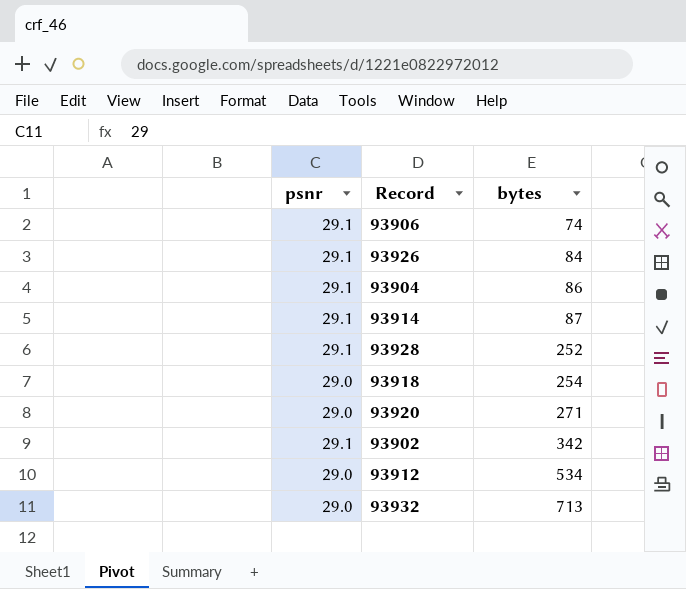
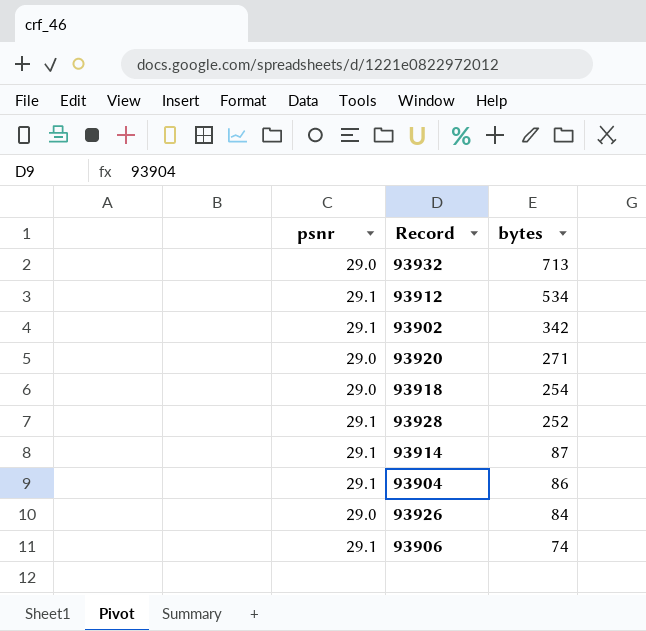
row order: bytes ascending -> bytes descending
93912 | psnr: 29.0 -> 29.1
93926 | psnr: 29.1 -> 29.0

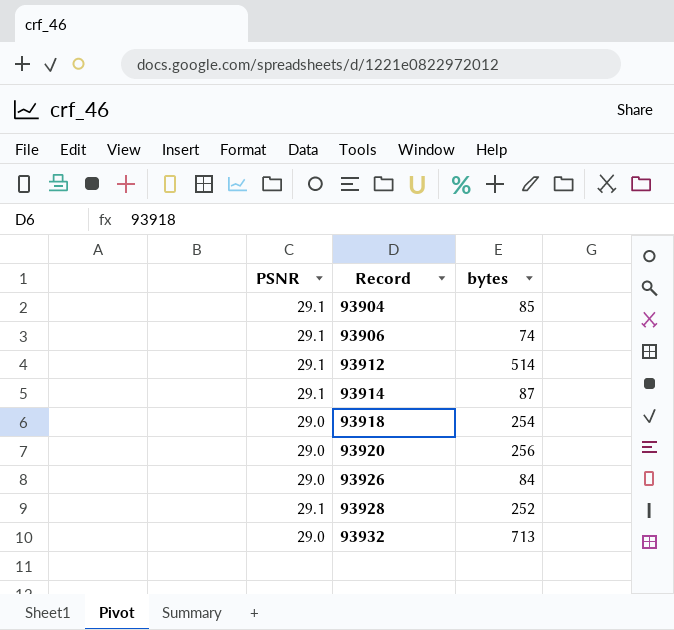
row order: bytes descending -> Record ascending
column name: psnr -> PSNR
row 93902: 29.1 | 342 -> none
93904 | bytes: 86 -> 85
93912 | bytes: 534 -> 514
93920 | bytes: 271 -> 256

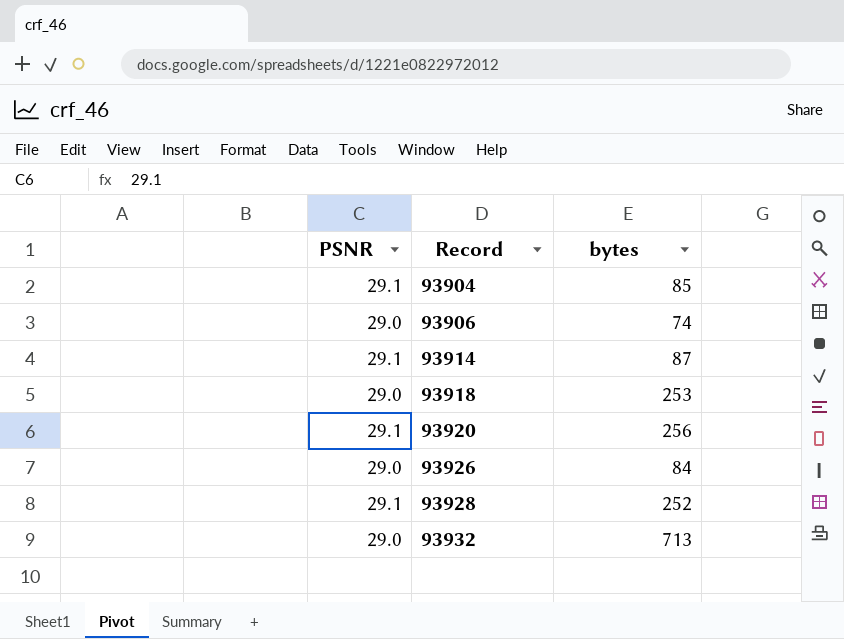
row 93912: 29.1 | 514 -> none
93906 | PSNR: 29.1 -> 29.0
93918 | bytes: 254 -> 253
93920 | PSNR: 29.0 -> 29.1

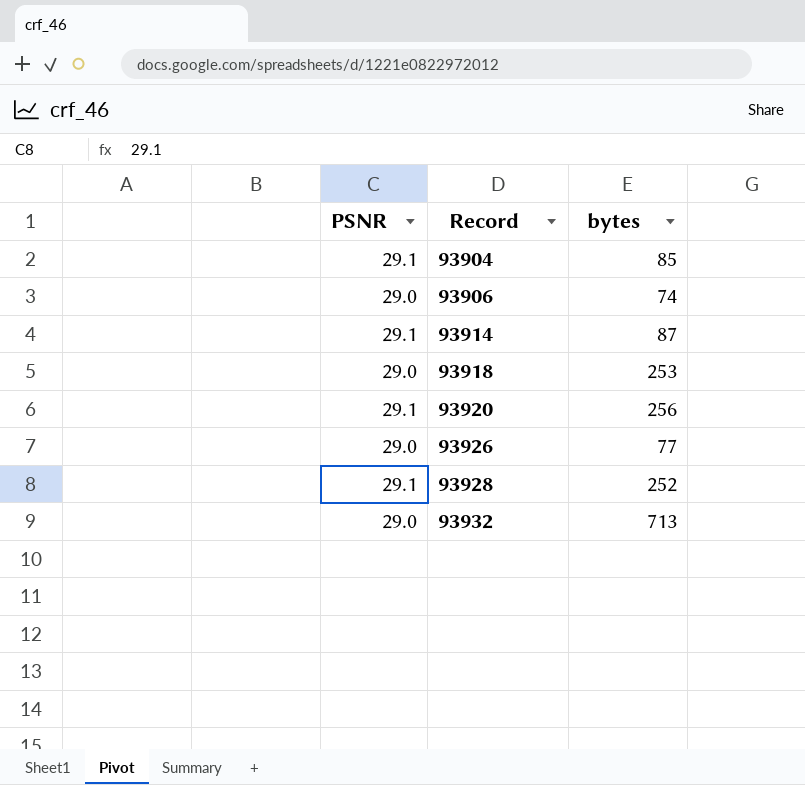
93926 | bytes: 84 -> 77

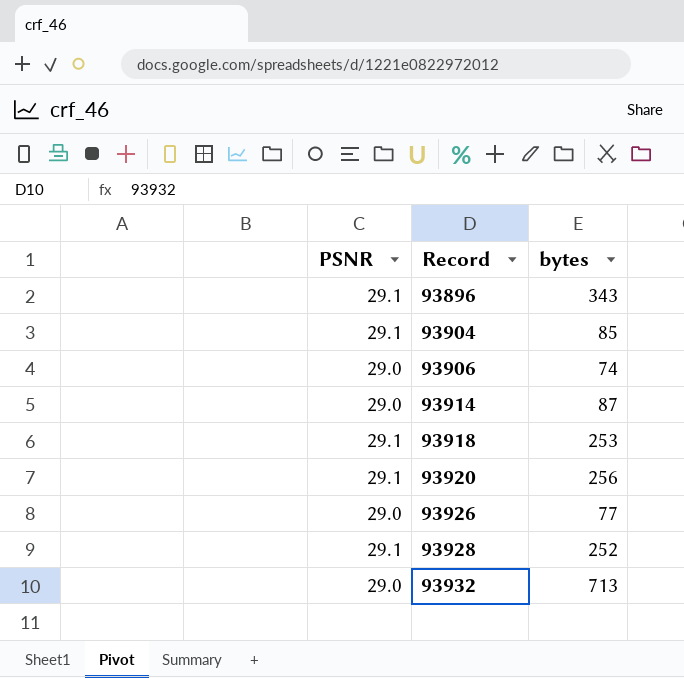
row 93896: none -> 29.1 | 343
93914 | PSNR: 29.1 -> 29.0
93918 | PSNR: 29.0 -> 29.1

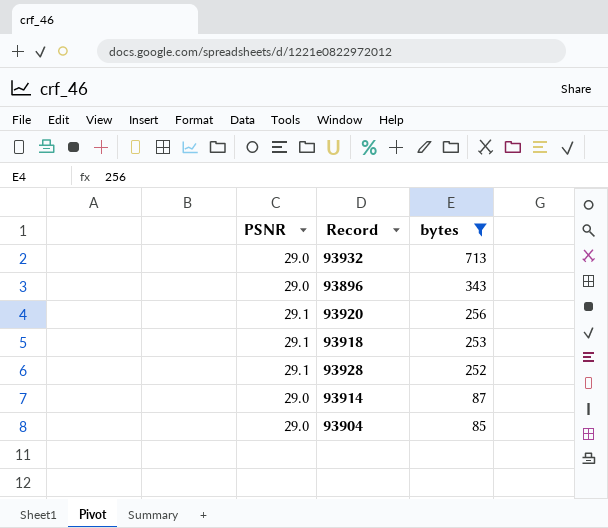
filter: none -> bytes >= 85
row order: Record ascending -> bytes descending
93896 | PSNR: 29.1 -> 29.0
93904 | PSNR: 29.1 -> 29.0

